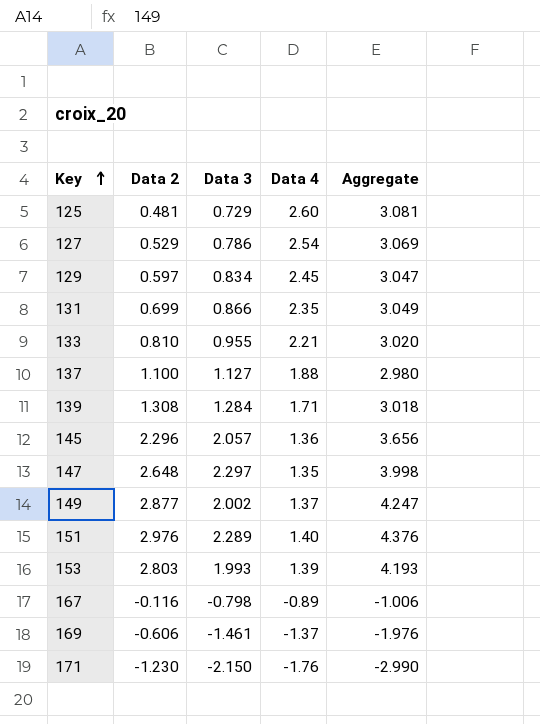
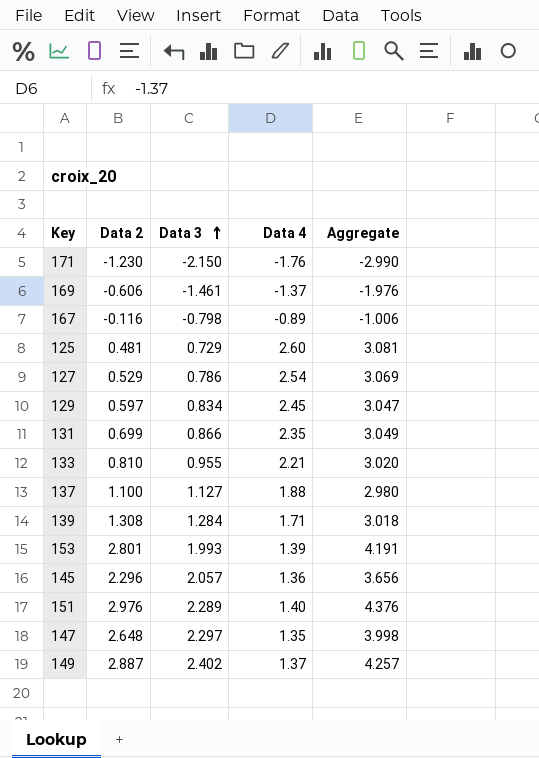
row order: Key ascending -> Data 3 ascending
153 | Data 2: 2.803 -> 2.801
153 | Aggregate: 4.193 -> 4.191
149 | Data 2: 2.877 -> 2.887
149 | Data 3: 2.002 -> 2.402
149 | Aggregate: 4.247 -> 4.257

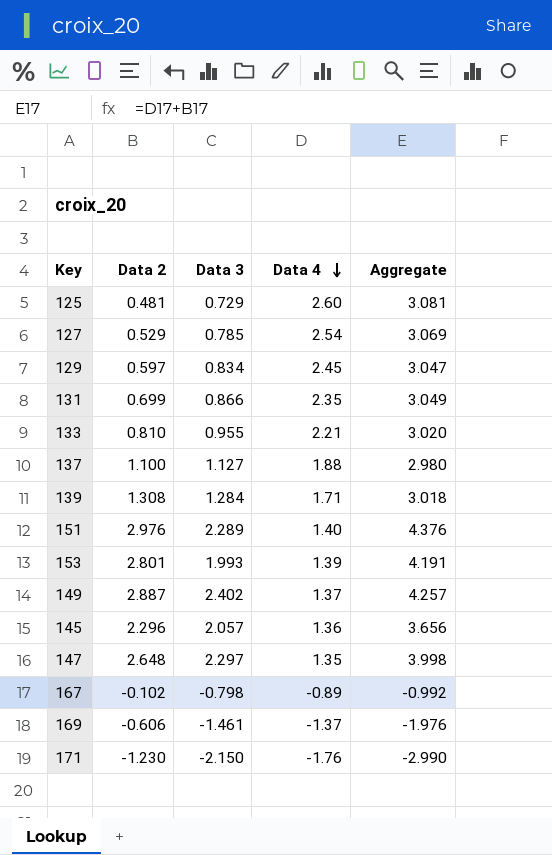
row order: Data 3 ascending -> Data 4 descending
127 | Data 3: 0.786 -> 0.785
167 | Data 2: -0.116 -> -0.102
167 | Aggregate: -1.006 -> -0.992

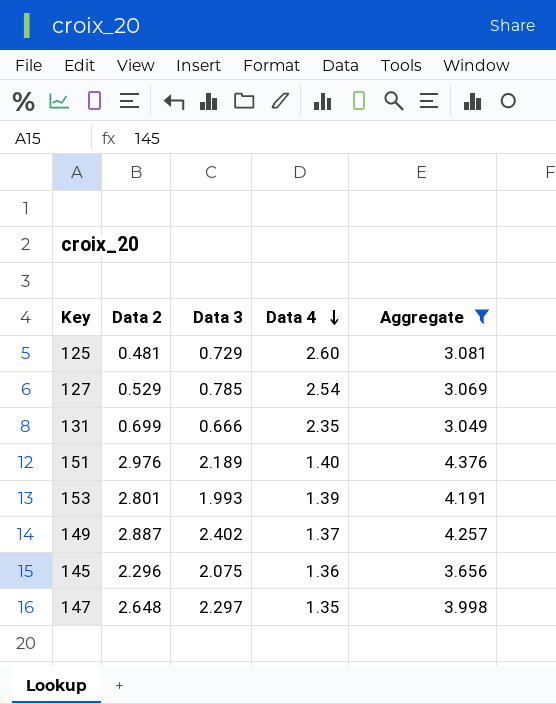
filter: none -> Aggregate >= 3.049
131 | Data 3: 0.866 -> 0.666
151 | Data 3: 2.289 -> 2.189
145 | Data 3: 2.057 -> 2.075

